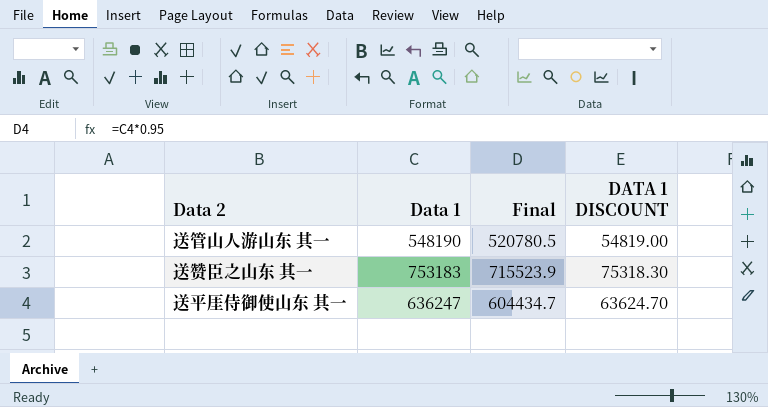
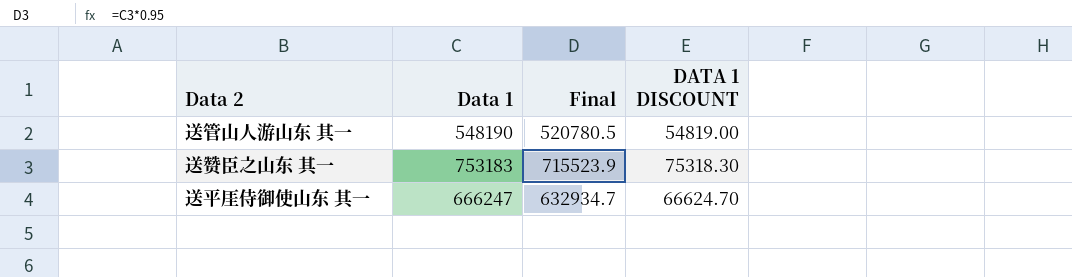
送平厓侍御使山东 其一 | Data 1: 636247 -> 666247
送平厓侍御使山东 其一 | Final: 604434.7 -> 632934.7
送平厓侍御使山东 其一 | DATA 1 DISCOUNT: 63624.70 -> 66624.70

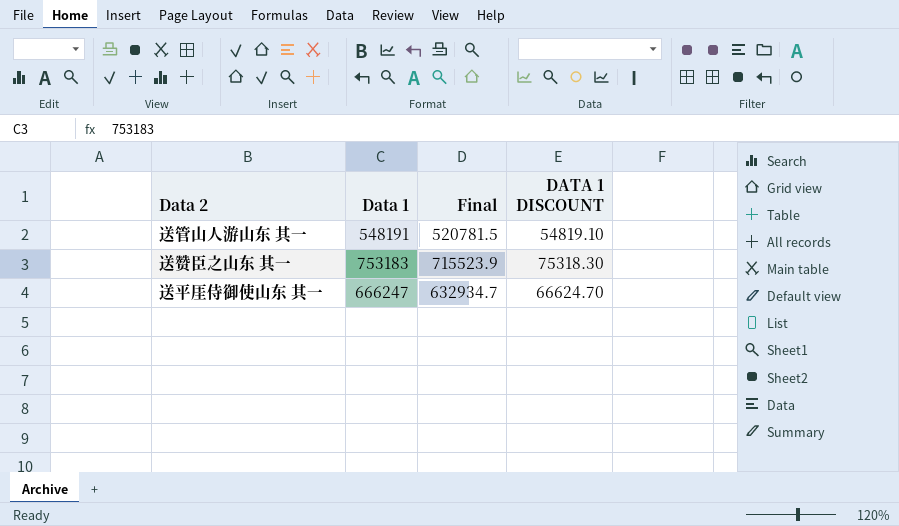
送管山人游山东 其一 | Data 1: 548190 -> 548191
送管山人游山东 其一 | Final: 520780.5 -> 520781.5
送管山人游山东 其一 | DATA 1 DISCOUNT: 54819.00 -> 54819.10

